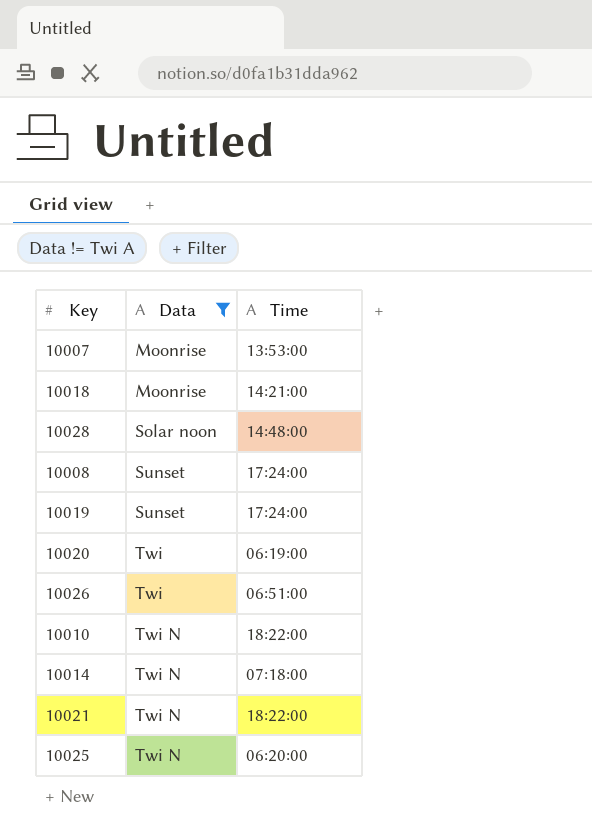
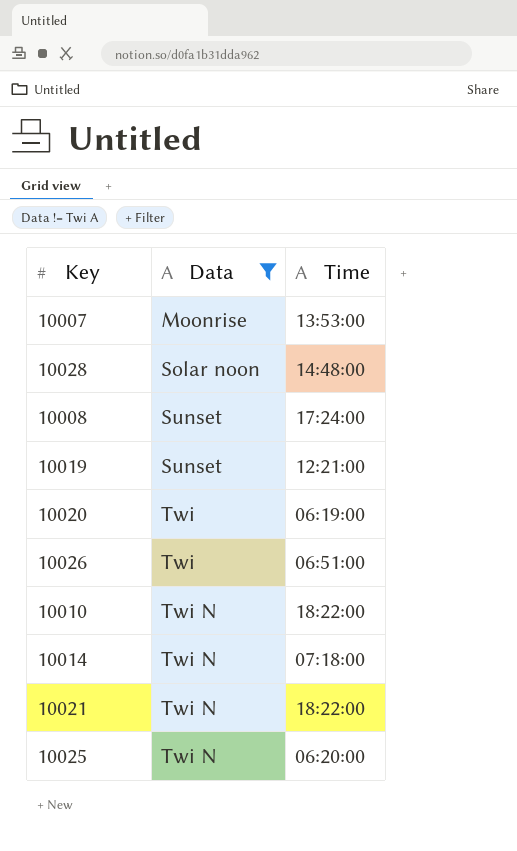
row 10018: Moonrise | 14:21:00 -> none
10019 | Time: 17:24:00 -> 12:21:00

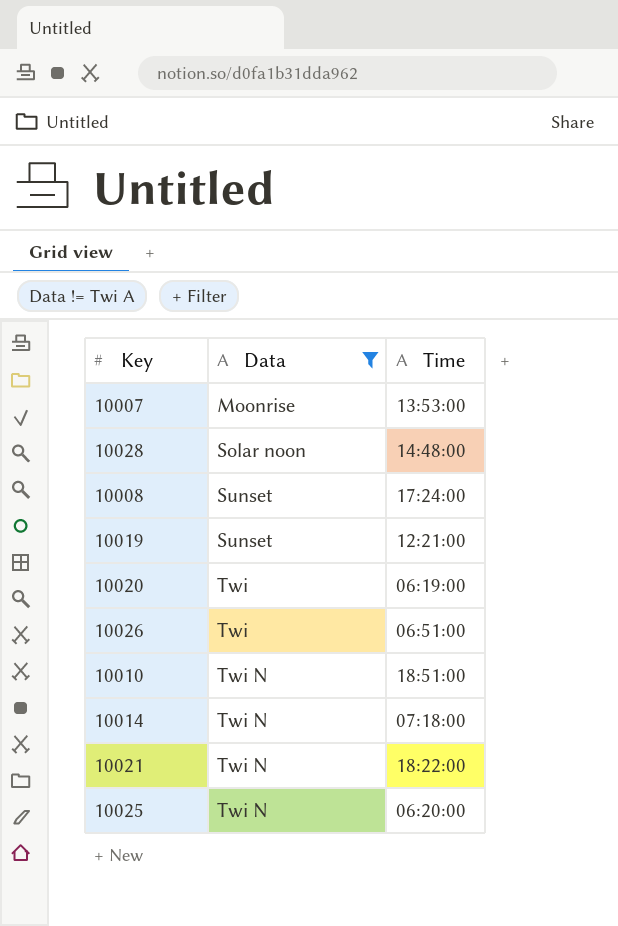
10010 | Time: 18:22:00 -> 18:51:00

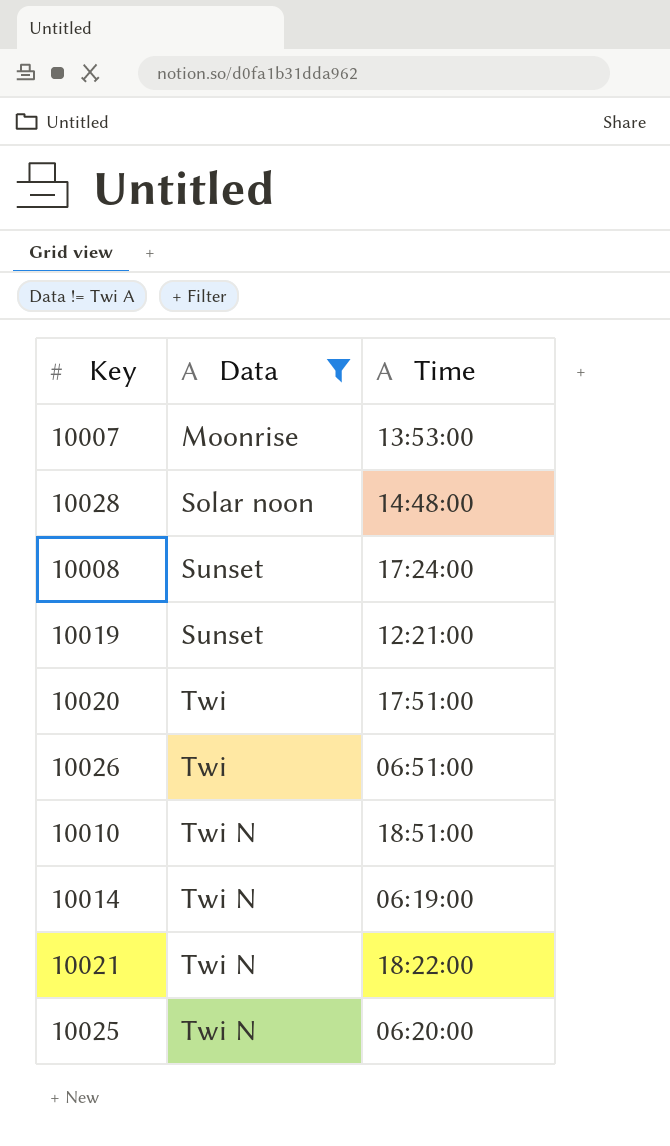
10020 | Time: 06:19:00 -> 17:51:00
10014 | Time: 07:18:00 -> 06:19:00

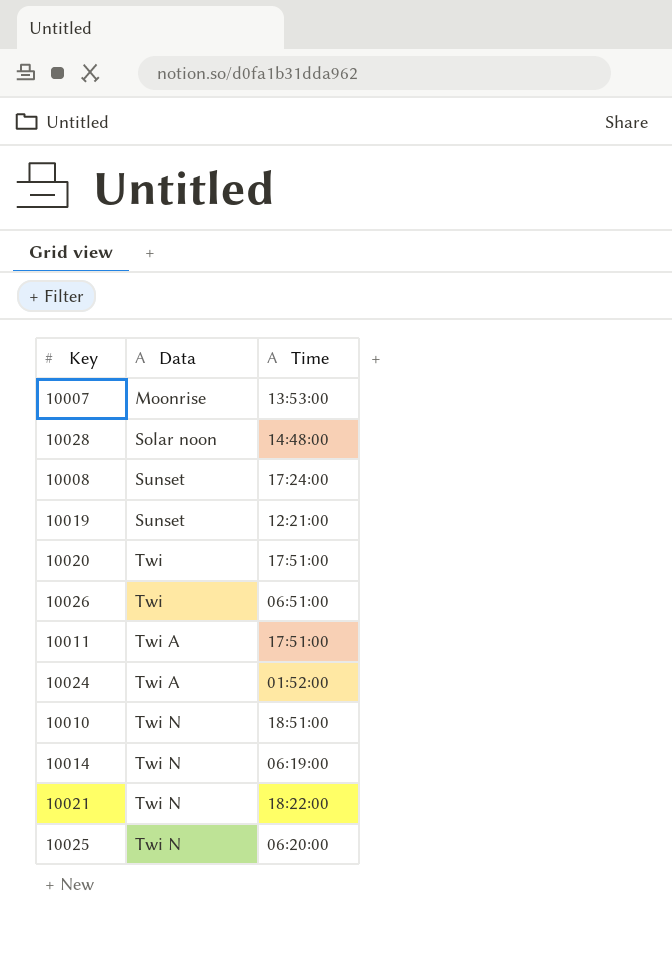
filter: Data != Twi A -> none

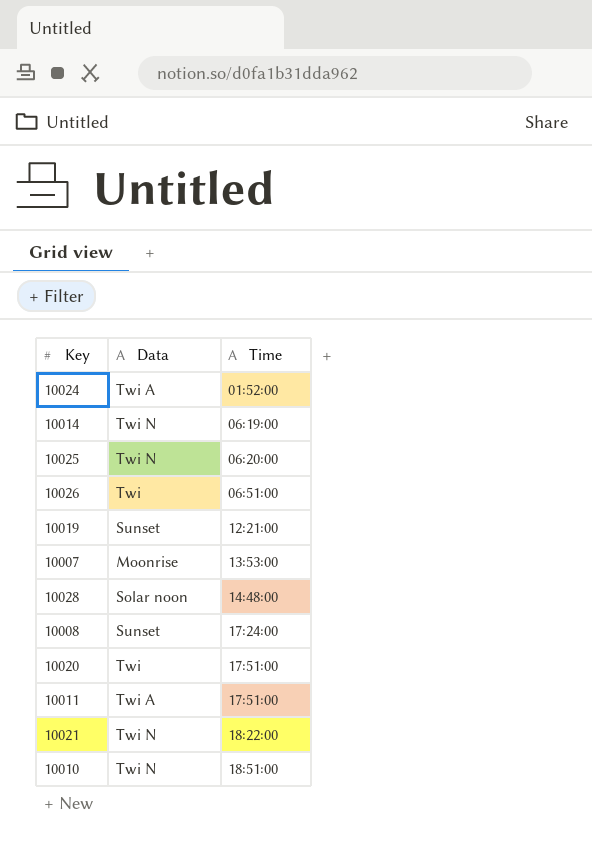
row order: Data ascending -> Time ascending

